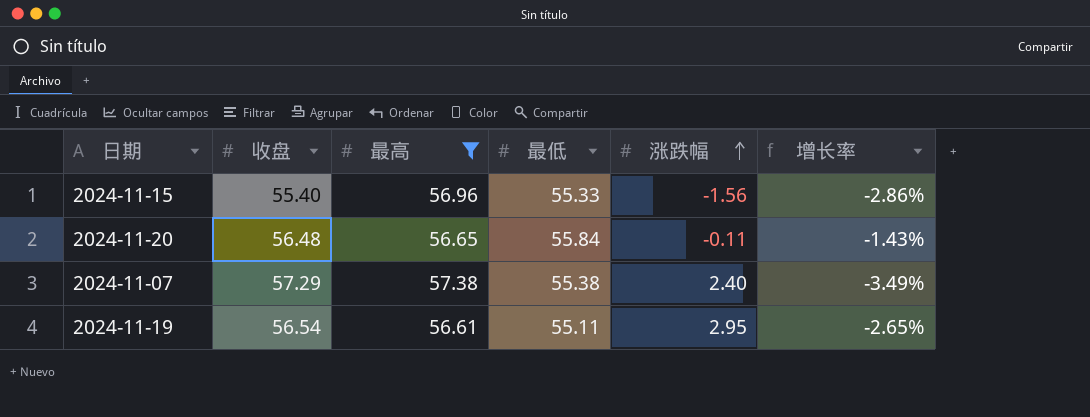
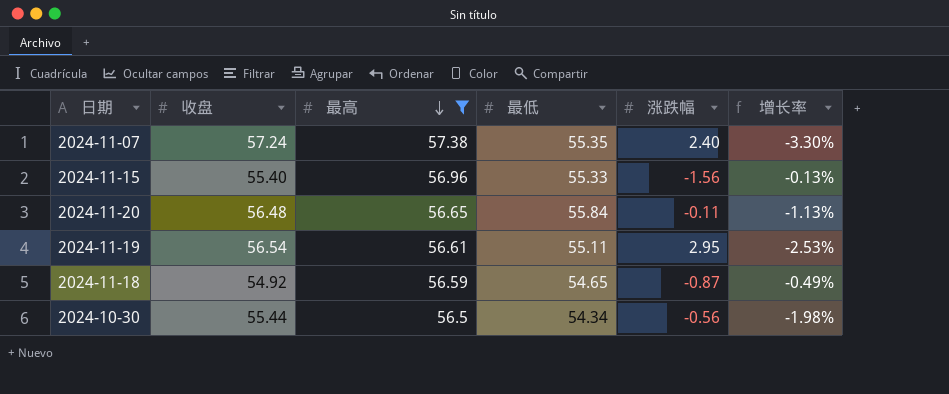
row order: 涨跌幅 ascending -> 最高 descending
column 增长率 | formula: ([最低] - [最高]) / [最高] -> ([最低] - [收盘]) / [收盘]
2024-11-07 | 收盘: 57.29 -> 57.24
2024-11-07 | 最低: 55.38 -> 55.35
row 2024-11-18: none -> 54.92 | 56.59 | 54.65 | -0.87 | -0.49%
row 2024-10-30: none -> 55.44 | 56.5 | 54.34 | -0.56 | -1.98%

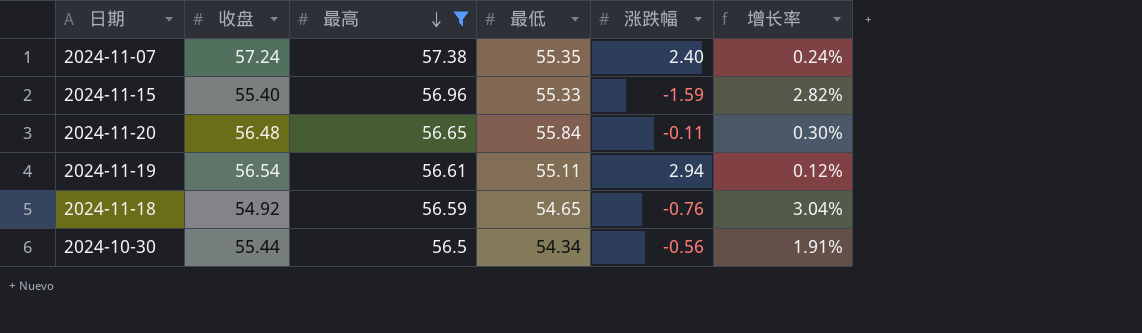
column 增长率 | formula: ([最低] - [收盘]) / [收盘] -> ([最高] - [收盘]) / [收盘]
2024-11-15 | 涨跌幅: -1.56 -> -1.59
2024-11-19 | 涨跌幅: 2.95 -> 2.94
2024-11-18 | 涨跌幅: -0.87 -> -0.76

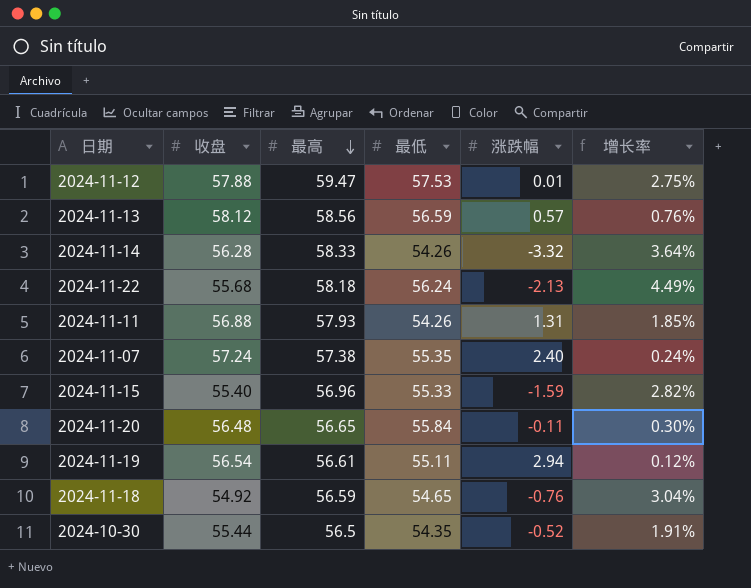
filter: 最高 <= 57.38 -> none
2024-10-30 | 最低: 54.34 -> 54.35
2024-10-30 | 涨跌幅: -0.56 -> -0.52

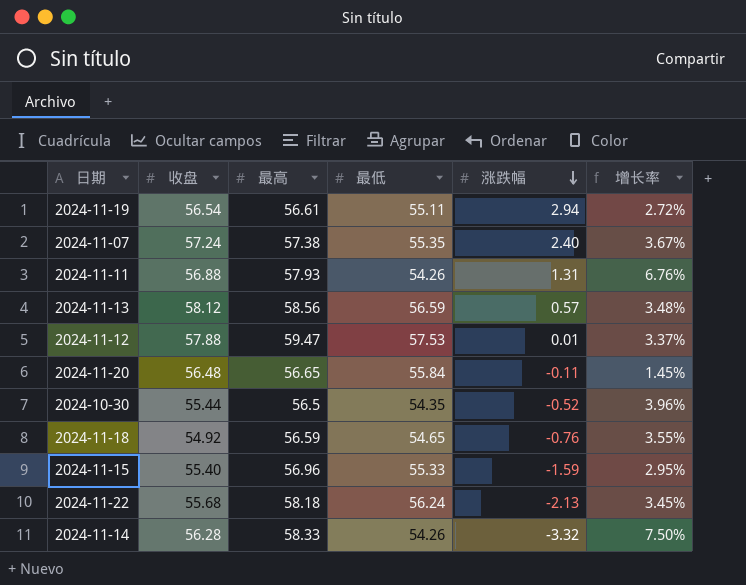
row order: 最高 descending -> 涨跌幅 descending
column 增长率 | formula: ([最高] - [收盘]) / [收盘] -> ([最高] - [最低]) / [最低]

